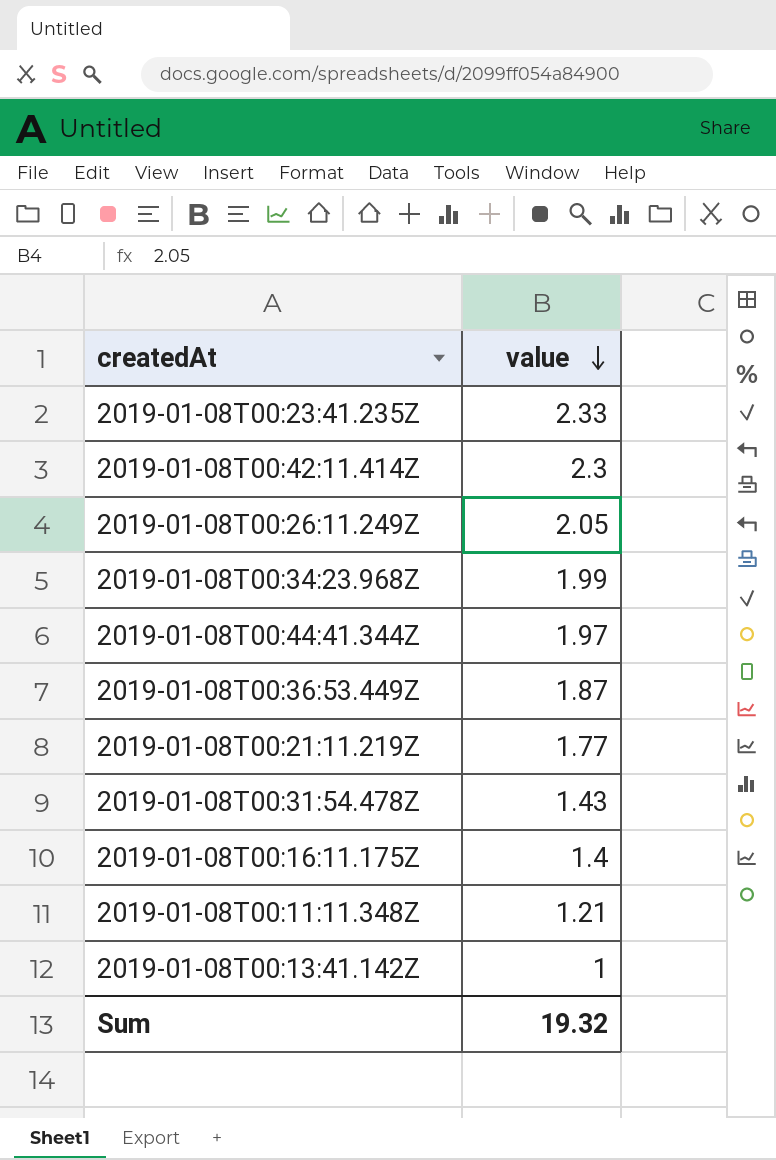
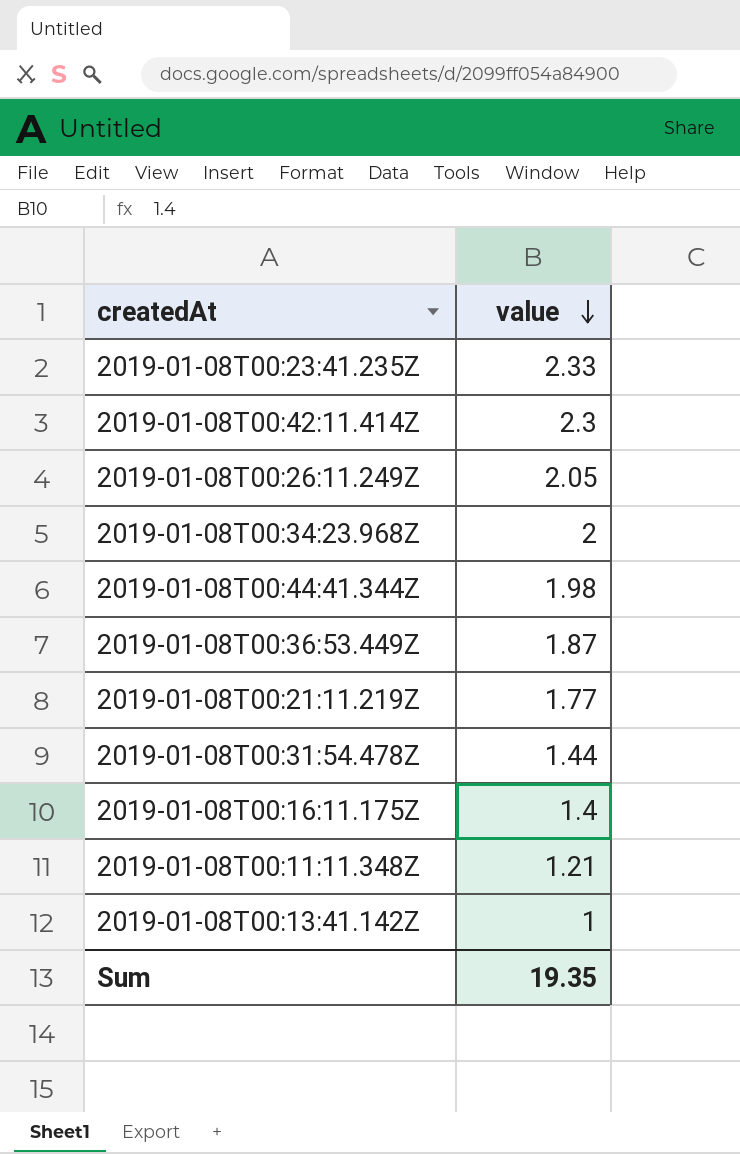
2019-01-08T00:34:23.968Z | value: 1.99 -> 2
2019-01-08T00:44:41.344Z | value: 1.97 -> 1.98
2019-01-08T00:31:54.478Z | value: 1.43 -> 1.44
Sum | value: 19.32 -> 19.35

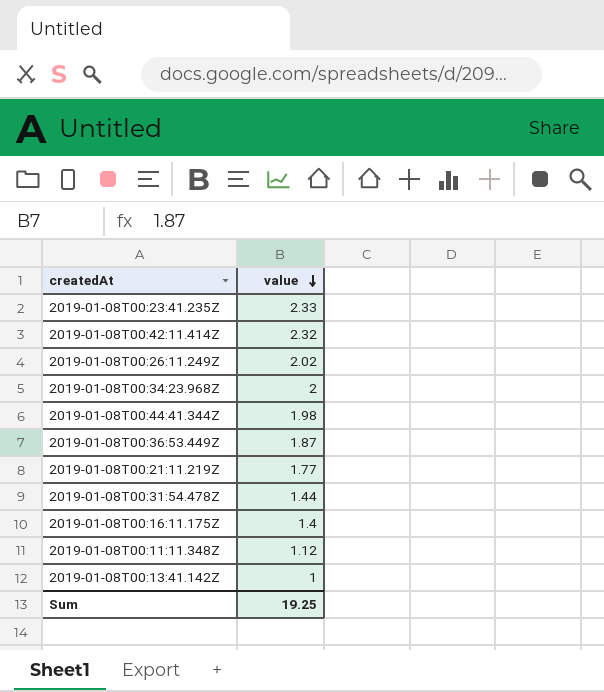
2019-01-08T00:42:11.414Z | value: 2.3 -> 2.32
2019-01-08T00:26:11.249Z | value: 2.05 -> 2.02
2019-01-08T00:11:11.348Z | value: 1.21 -> 1.12
Sum | value: 19.35 -> 19.25

